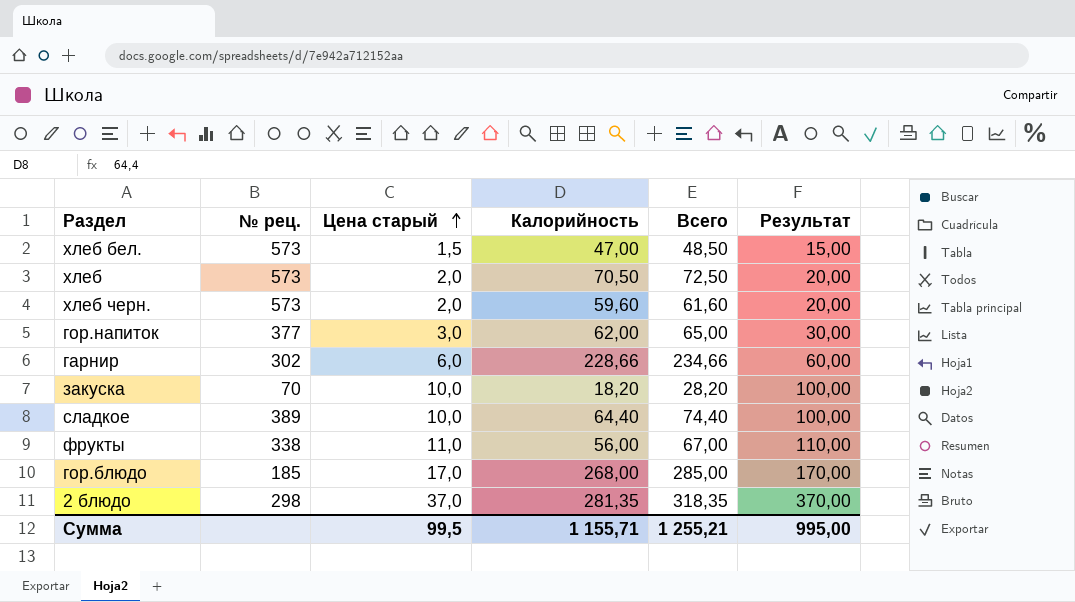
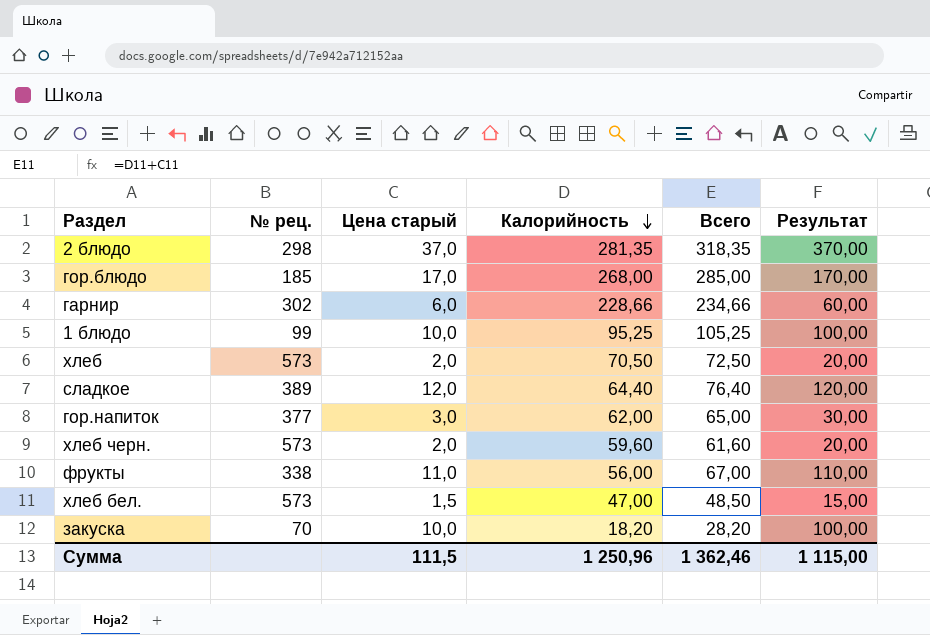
row order: Цена старый ascending -> Калорийность descending
row 1 блюдо: none -> 99 | 10,0 | 95,25 | 105,25 | 100,00
сладкое | Цена старый: 10,0 -> 12,0
сладкое | Всего: 74,40 -> 76,40
сладкое | Результат: 100,00 -> 120,00
Сумма | Цена старый: 99,5 -> 111,5
Сумма | Калорийность: 1 155,71 -> 1 250,96
Сумма | Всего: 1 255,21 -> 1 362,46
Сумма | Результат: 995,00 -> 1 115,00

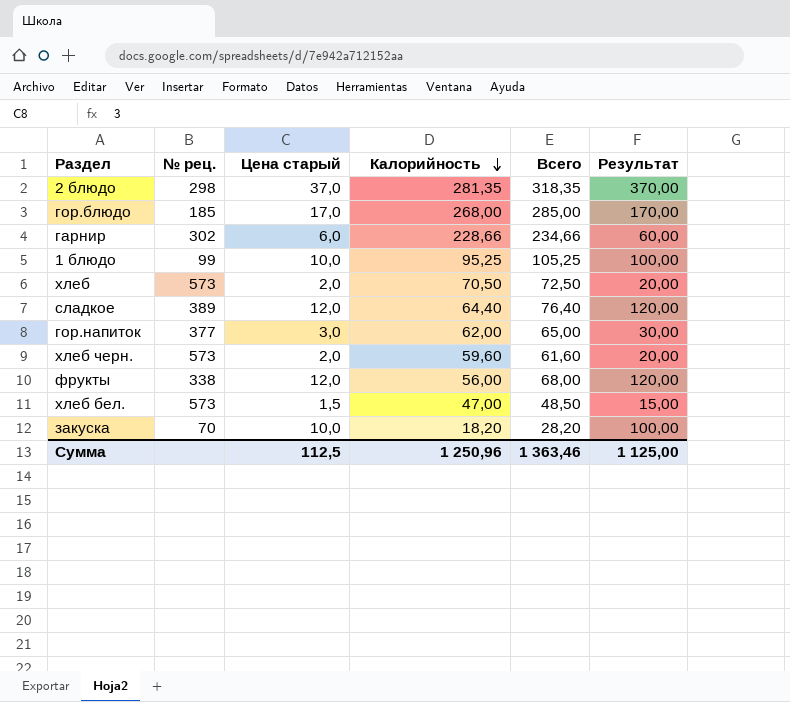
фрукты | Цена старый: 11,0 -> 12,0
фрукты | Всего: 67,00 -> 68,00
фрукты | Результат: 110,00 -> 120,00
Сумма | Цена старый: 111,5 -> 112,5
Сумма | Всего: 1 362,46 -> 1 363,46
Сумма | Результат: 1 115,00 -> 1 125,00

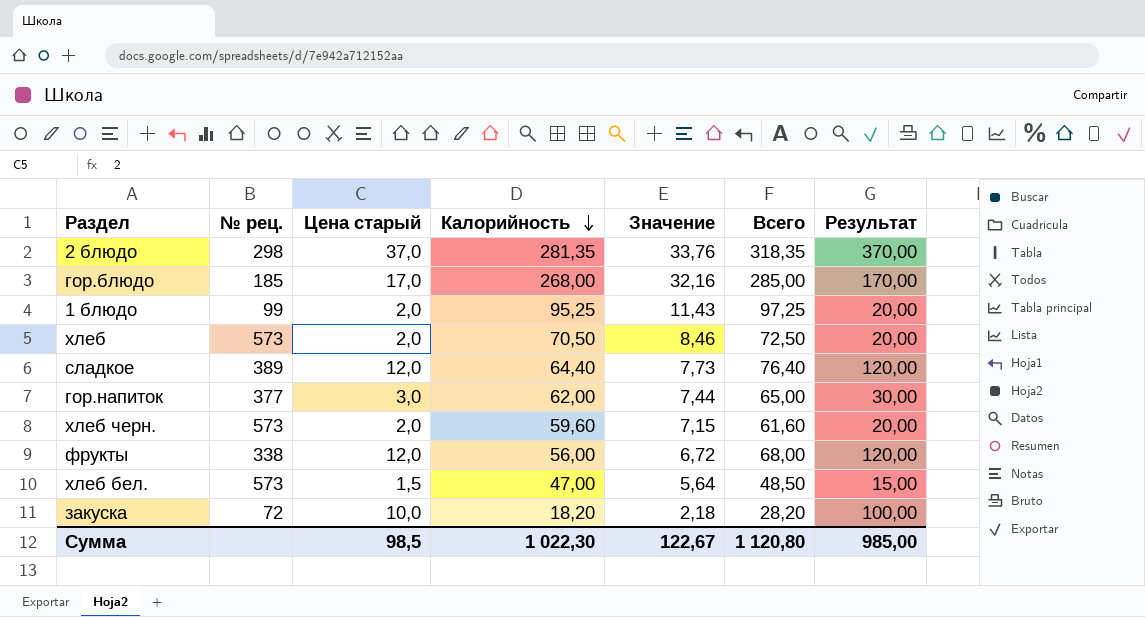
column Значение | formula: none -> [Калорийность] * 0,12
row гарнир: 302 | 6,0 | 228,66 | 234,66 | 60,00 -> none
1 блюдо | Цена старый: 10,0 -> 2,0
1 блюдо | Всего: 105,25 -> 97,25
1 блюдо | Результат: 100,00 -> 20,00
закуска | № рец.: 70 -> 72
Сумма | Цена старый: 112,5 -> 98,5
Сумма | Калорийность: 1 250,96 -> 1 022,30
Сумма | Всего: 1 363,46 -> 1 120,80
Сумма | Результат: 1 125,00 -> 985,00

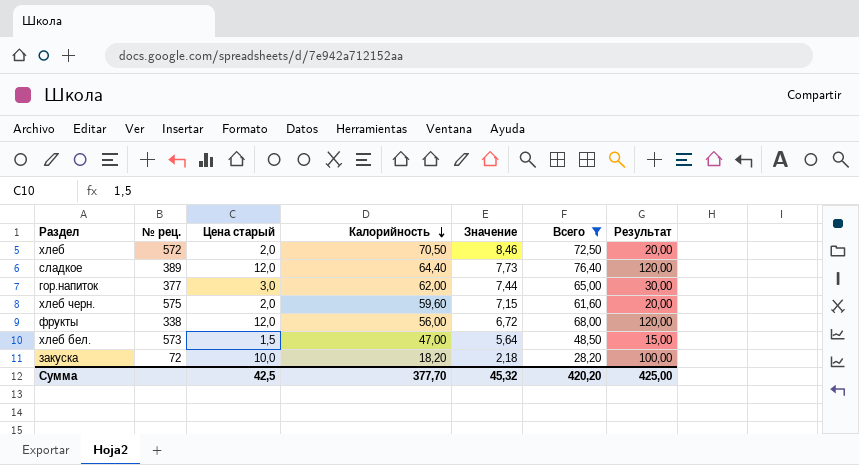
filter: none -> Всего <= 76,40
хлеб | № рец.: 573 -> 572
хлеб черн. | № рец.: 573 -> 575
Сумма | Цена старый: 98,5 -> 42,5
Сумма | Калорийность: 1 022,30 -> 377,70
Сумма | Значение: 122,67 -> 45,32
Сумма | Всего: 1 120,80 -> 420,20
Сумма | Результат: 985,00 -> 425,00

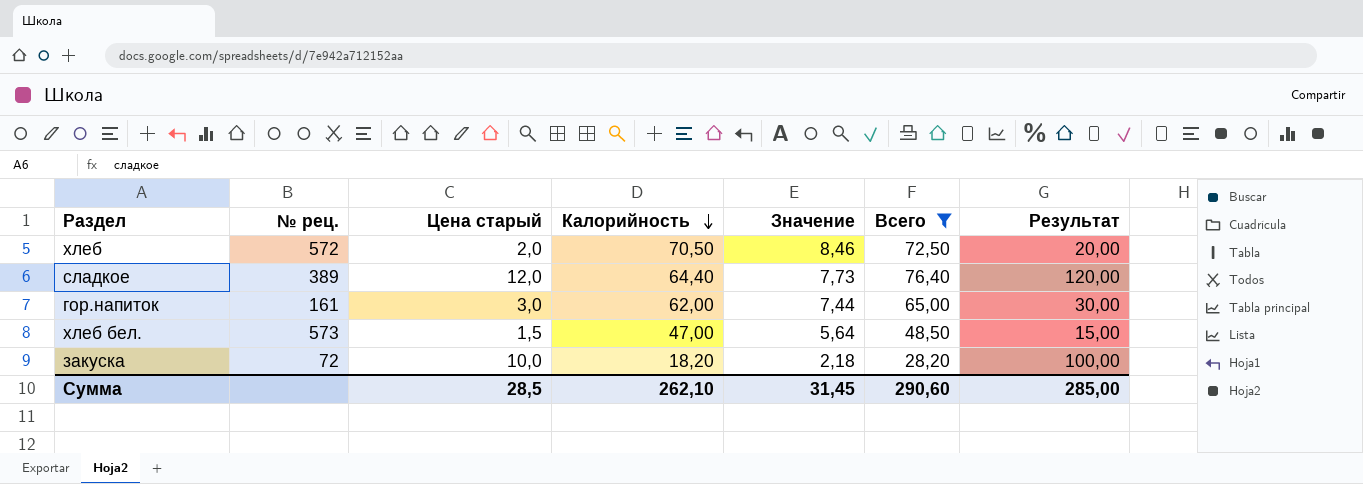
row хлеб черн.: 575 | 2,0 | 59,60 | 7,15 | 61,60 | 20,00 -> none
row фрукты: 338 | 12,0 | 56,00 | 6,72 | 68,00 | 120,00 -> none
гор.напиток | № рец.: 377 -> 161
Сумма | Цена старый: 42,5 -> 28,5
Сумма | Калорийность: 377,70 -> 262,10
Сумма | Значение: 45,32 -> 31,45
Сумма | Всего: 420,20 -> 290,60
Сумма | Результат: 425,00 -> 285,00

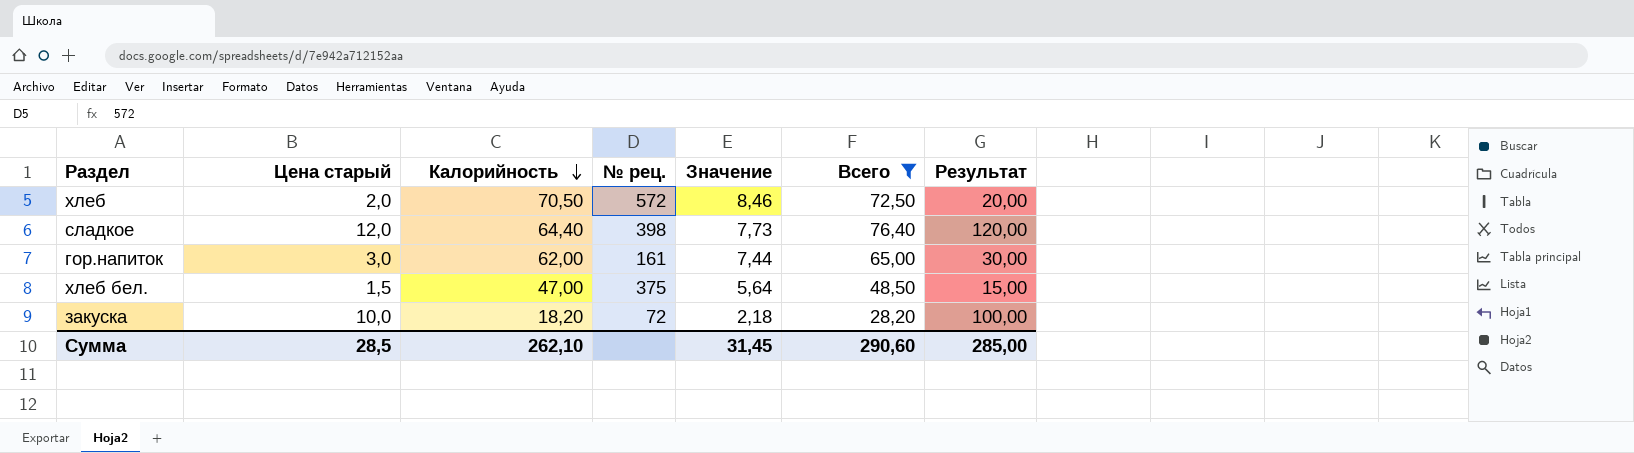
column № рец. | position: 2 -> 4
сладкое | № рец.: 389 -> 398
хлеб бел. | № рец.: 573 -> 375

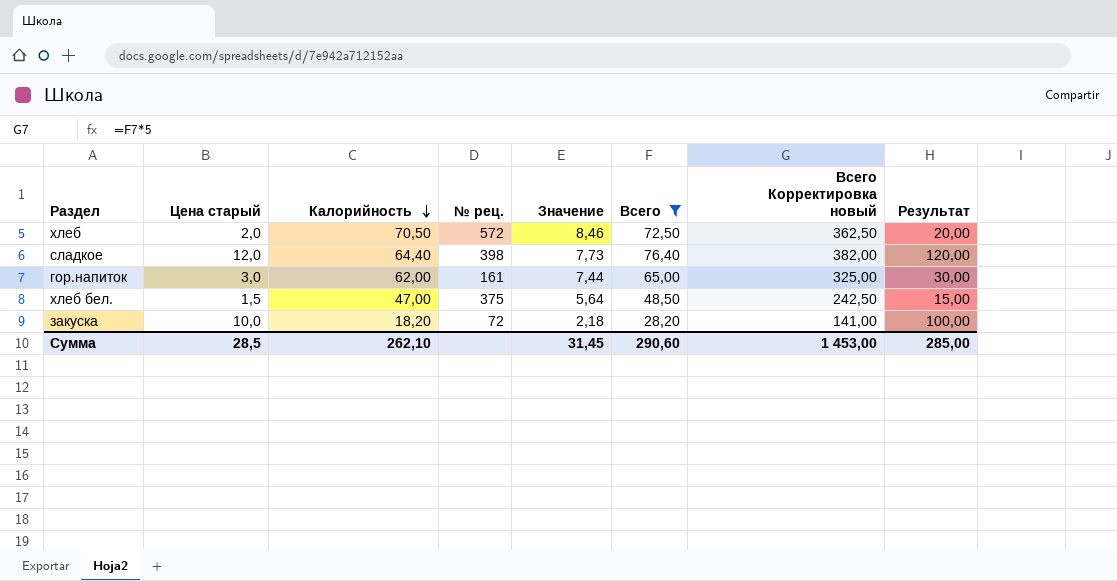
column Всего Корректировка новый | formula: none -> [Всего] * 5

